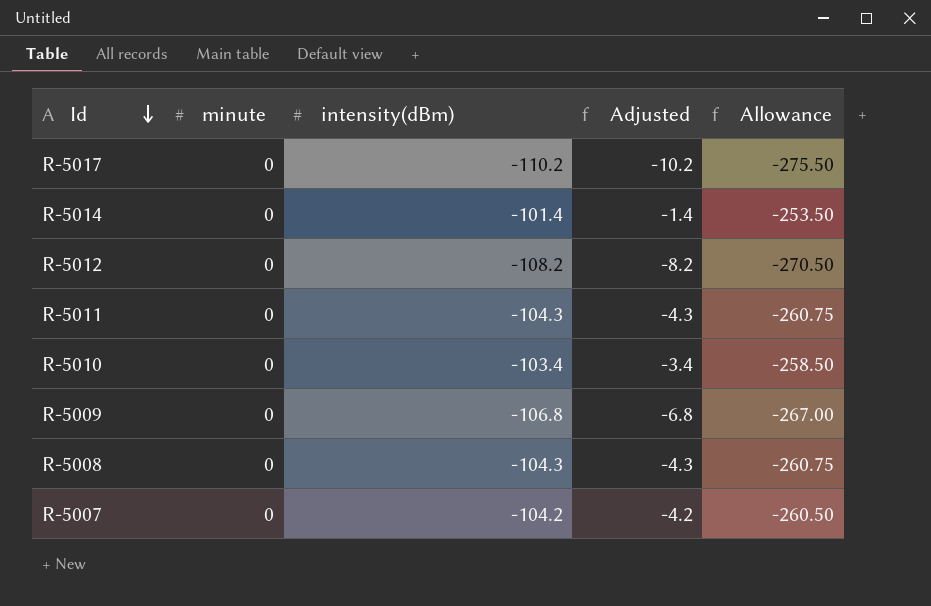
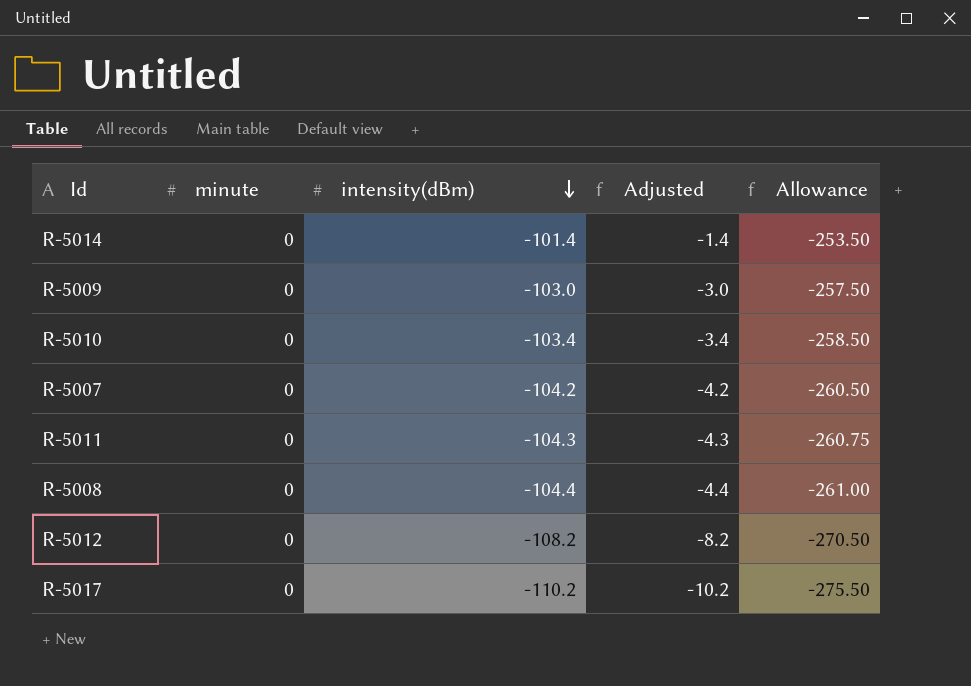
row order: Id descending -> intensity(dBm) descending
R-5009 | intensity(dBm): -106.8 -> -103.0
R-5009 | Adjusted: -6.8 -> -3.0
R-5009 | Allowance: -267.00 -> -257.50
R-5008 | intensity(dBm): -104.3 -> -104.4
R-5008 | Adjusted: -4.3 -> -4.4
R-5008 | Allowance: -260.75 -> -261.00

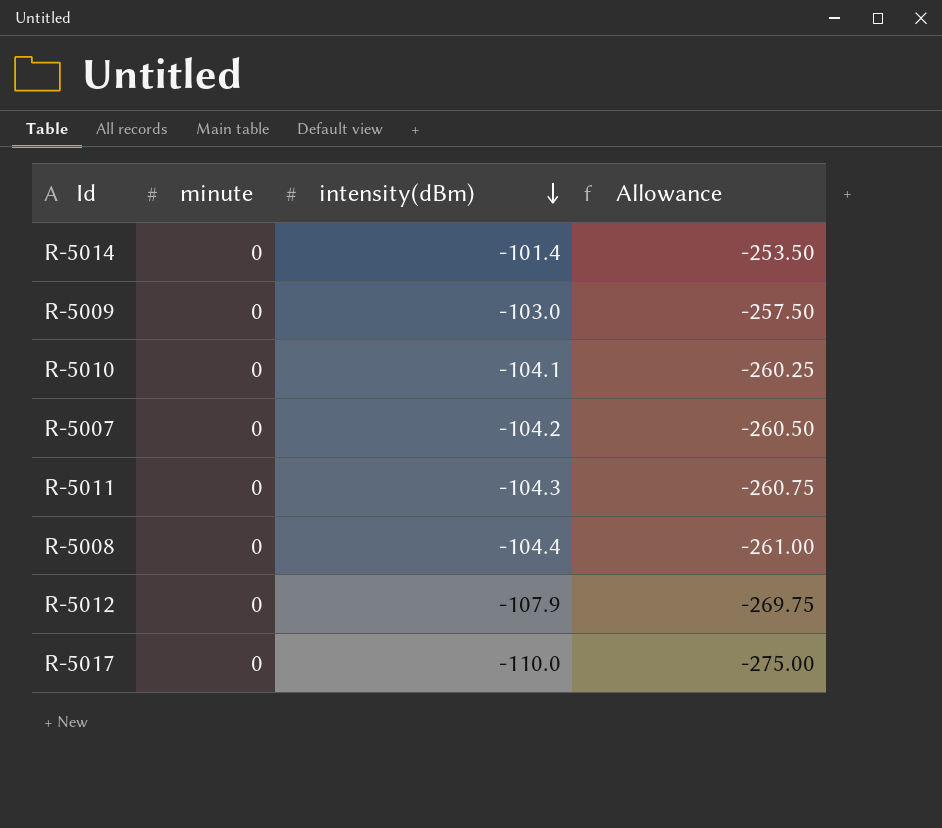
column Adjusted | formula: [intensity(dBm)] + 100 -> none
R-5010 | intensity(dBm): -103.4 -> -104.1
R-5010 | Allowance: -258.50 -> -260.25
R-5012 | intensity(dBm): -108.2 -> -107.9
R-5012 | Allowance: -270.50 -> -269.75
R-5017 | intensity(dBm): -110.2 -> -110.0
R-5017 | Allowance: -275.50 -> -275.00

